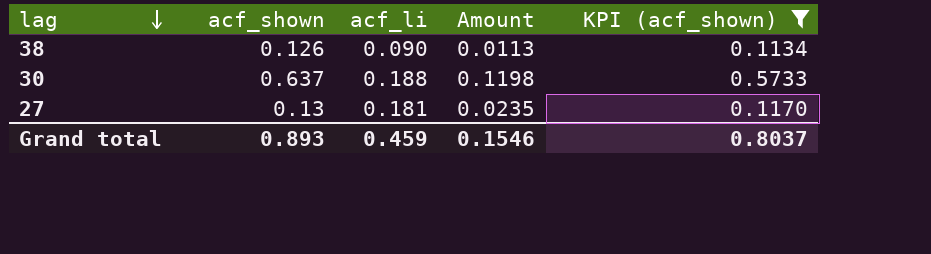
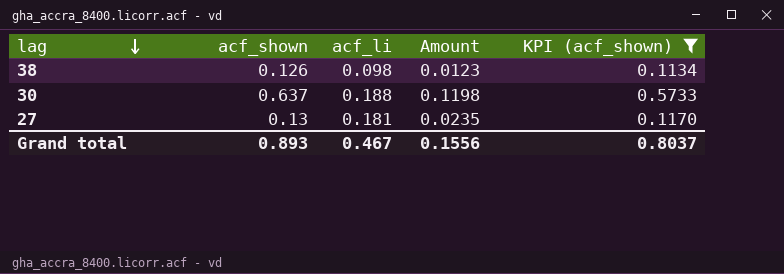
38 | acf_li: 0.090 -> 0.098
38 | Amount: 0.0113 -> 0.0123
Grand total | acf_li: 0.459 -> 0.467
Grand total | Amount: 0.1546 -> 0.1556

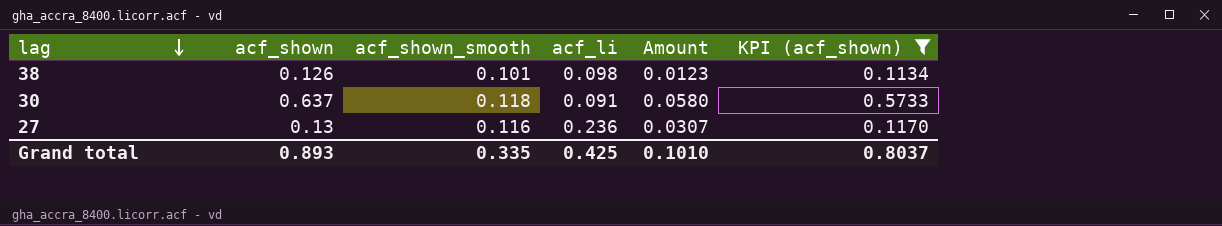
column acf_shown_smooth | position: none -> 3
30 | acf_li: 0.188 -> 0.091
30 | Amount: 0.1198 -> 0.0580
27 | acf_li: 0.181 -> 0.236
27 | Amount: 0.0235 -> 0.0307
Grand total | acf_li: 0.467 -> 0.425
Grand total | Amount: 0.1556 -> 0.1010

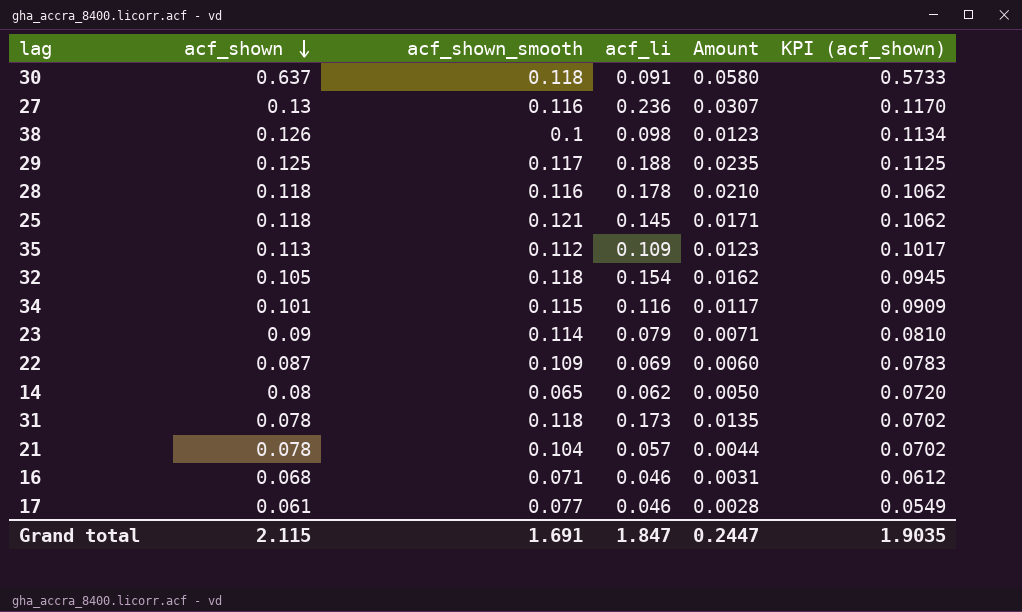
filter: KPI (acf_shown) >= 0.1134 -> none
row order: lag descending -> acf_shown descending
38 | acf_shown_smooth: 0.101 -> 0.1
Grand total | acf_shown: 0.893 -> 2.115
Grand total | acf_shown_smooth: 0.335 -> 1.691
Grand total | acf_li: 0.425 -> 1.847
Grand total | Amount: 0.1010 -> 0.2447
Grand total | KPI (acf_shown): 0.8037 -> 1.9035

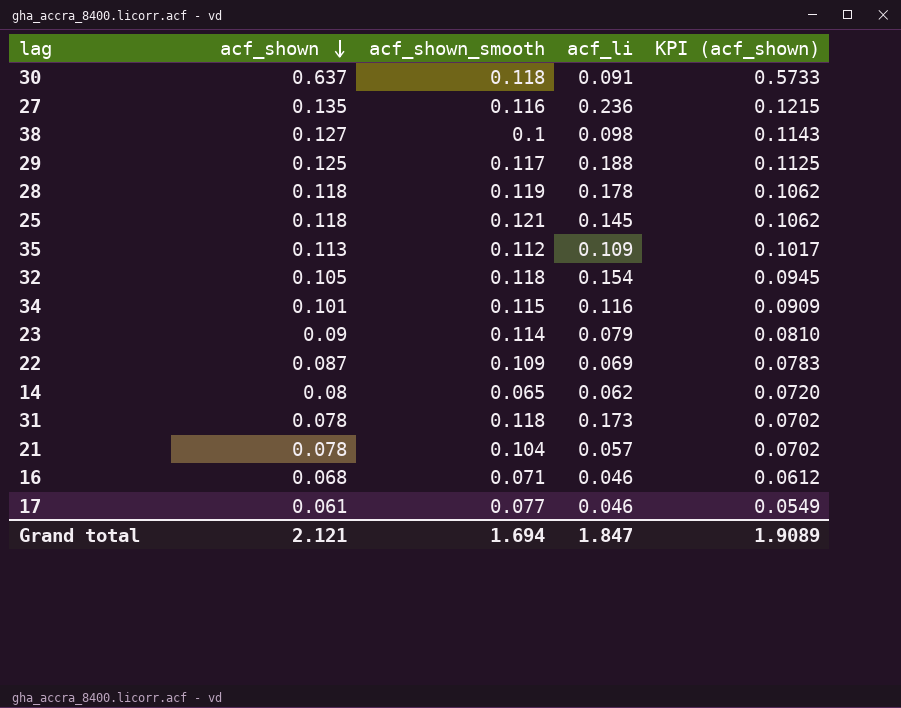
column Amount | formula: [acf_shown] * [acf_li] -> none
27 | acf_shown: 0.13 -> 0.135
27 | KPI (acf_shown): 0.1170 -> 0.1215
38 | acf_shown: 0.126 -> 0.127
38 | KPI (acf_shown): 0.1134 -> 0.1143
28 | acf_shown_smooth: 0.116 -> 0.119
Grand total | acf_shown: 2.115 -> 2.121
Grand total | acf_shown_smooth: 1.691 -> 1.694
Grand total | KPI (acf_shown): 1.9035 -> 1.9089

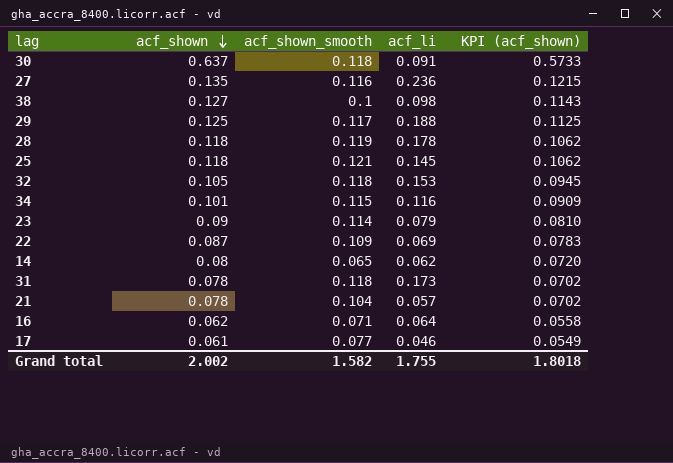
row 35: 0.113 | 0.112 | 0.109 | 0.1017 -> none
32 | acf_li: 0.154 -> 0.153
16 | acf_shown: 0.068 -> 0.062
16 | acf_li: 0.046 -> 0.064
16 | KPI (acf_shown): 0.0612 -> 0.0558
Grand total | acf_shown: 2.121 -> 2.002
Grand total | acf_shown_smooth: 1.694 -> 1.582
Grand total | acf_li: 1.847 -> 1.755
Grand total | KPI (acf_shown): 1.9089 -> 1.8018

